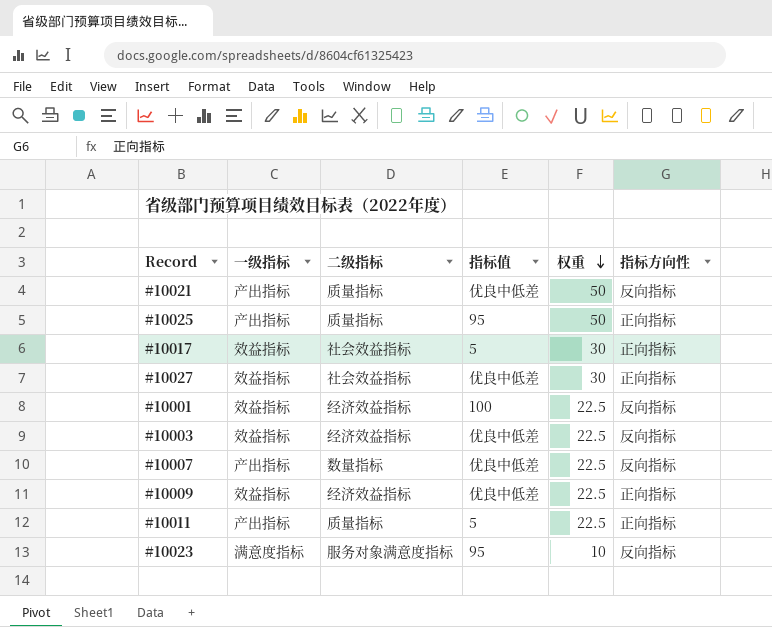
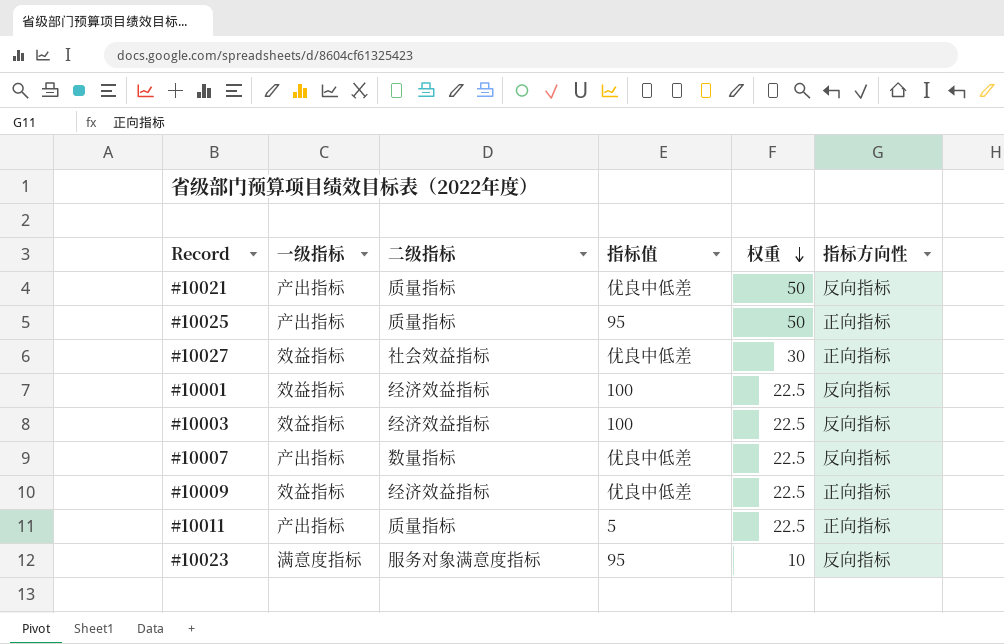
row #10017: 效益指标 | 社会效益指标 | 5 | 30 | 正向指标 -> none
#10003 | 指标值: 优良中低差 -> 100

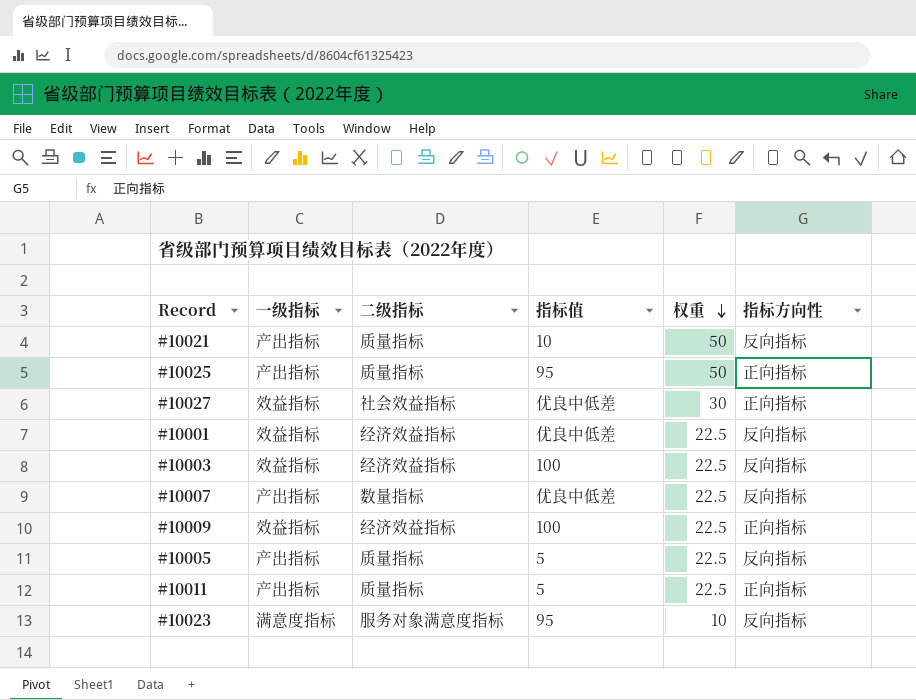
#10021 | 指标值: 优良中低差 -> 10
#10001 | 指标值: 100 -> 优良中低差
#10009 | 指标值: 优良中低差 -> 100
row #10005: none -> 产出指标 | 质量指标 | 5 | 22.5 | 反向指标

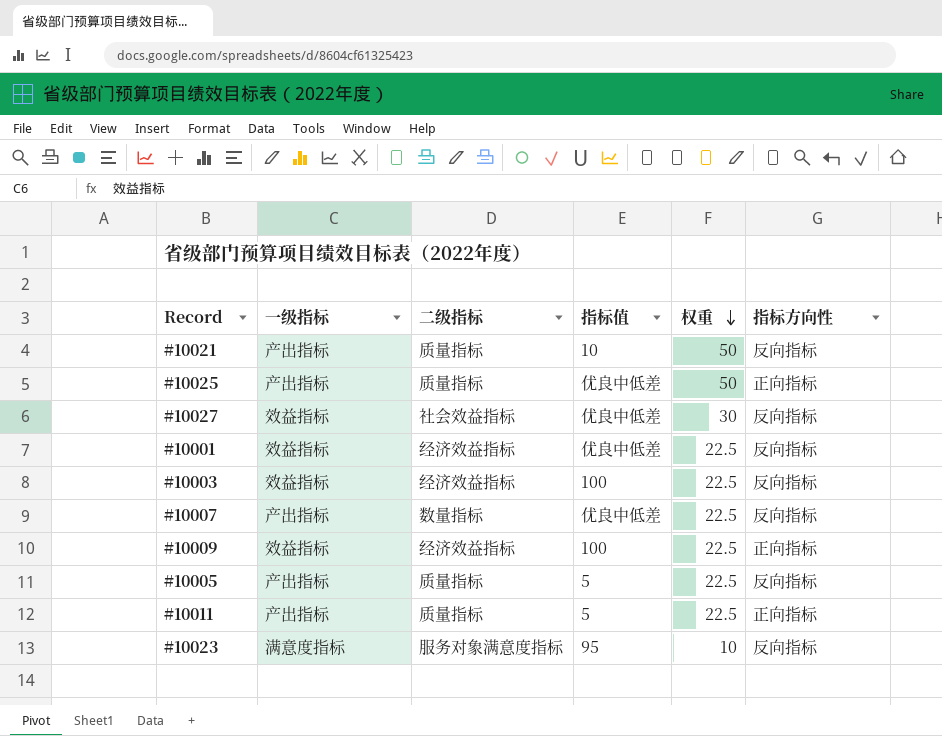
#10025 | 指标值: 95 -> 优良中低差
#10027 | 指标方向性: 正向指标 -> 反向指标

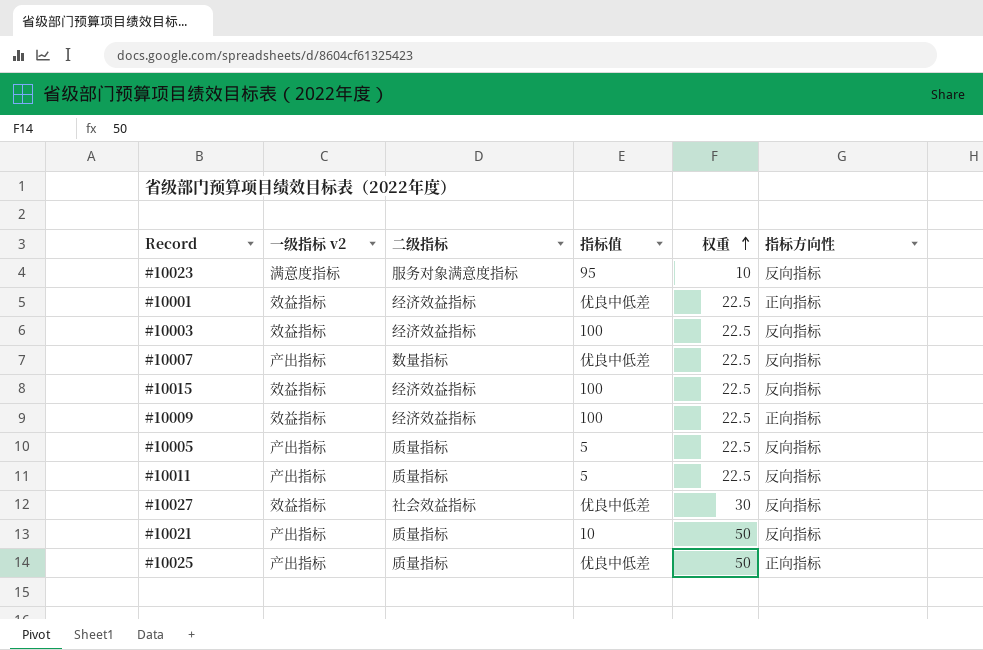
row order: 权重 descending -> 权重 ascending
column name: 一级指标 -> 一级指标 v2
#10001 | 指标方向性: 反向指标 -> 正向指标
row #10015: none -> 效益指标 | 经济效益指标 | 100 | 22.5 | 反向指标
#10011 | 指标方向性: 正向指标 -> 反向指标

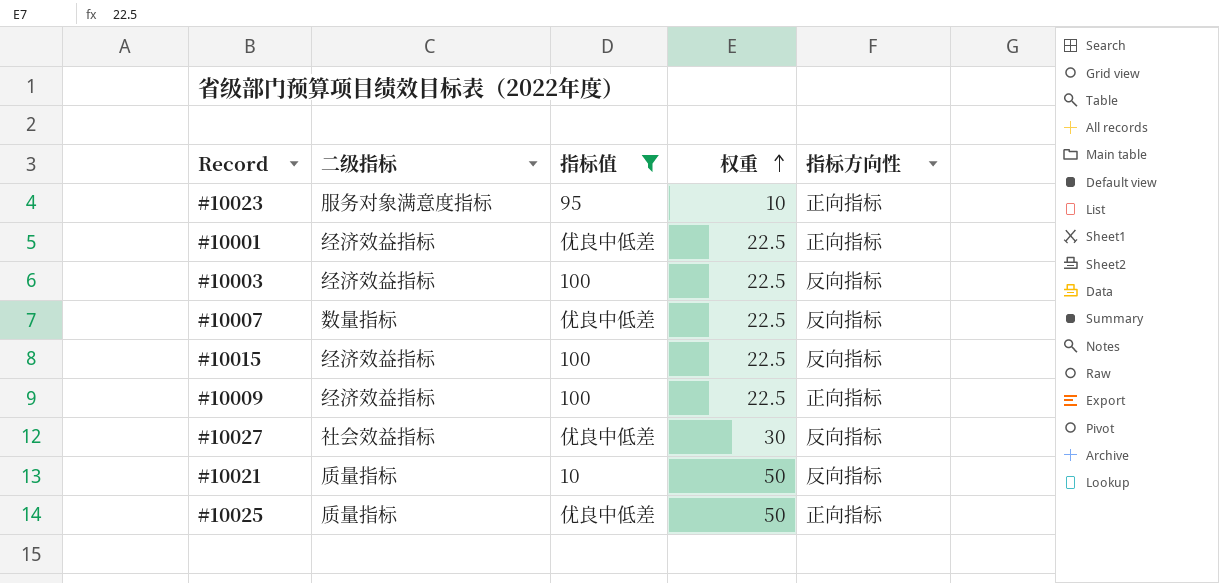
filter: none -> 指标值 != 5
column 一级指标 v2 | position: 2 -> none
#10023 | 指标方向性: 反向指标 -> 正向指标

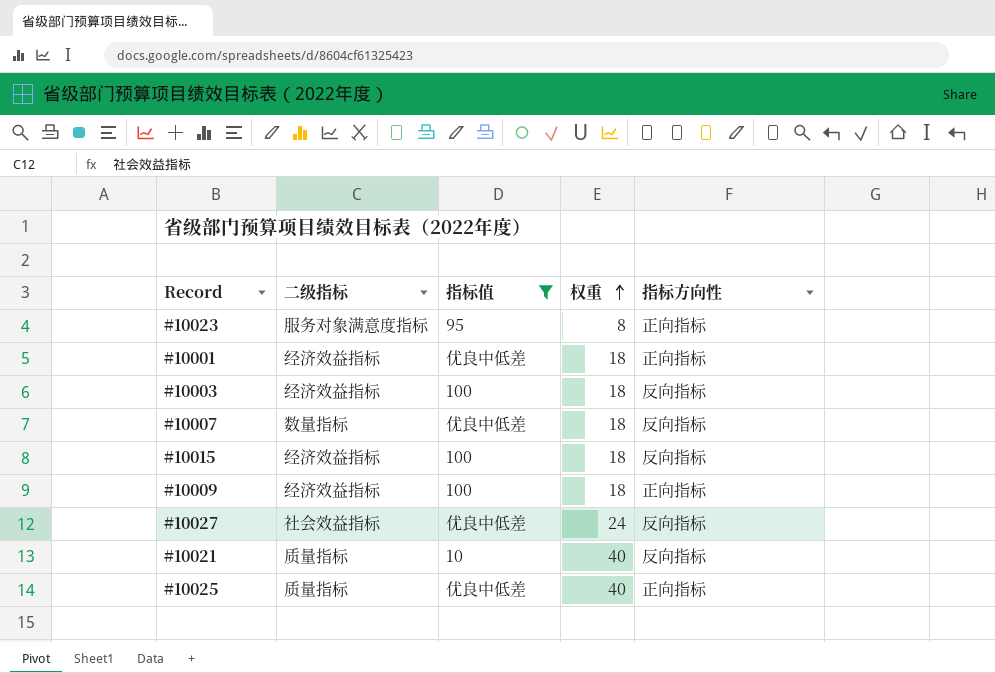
#10023 | 权重: 10 -> 8
#10001 | 权重: 22.5 -> 18
#10003 | 权重: 22.5 -> 18
#10007 | 权重: 22.5 -> 18
#10015 | 权重: 22.5 -> 18
#10009 | 权重: 22.5 -> 18
#10027 | 权重: 30 -> 24
#10021 | 权重: 50 -> 40
#10025 | 权重: 50 -> 40

